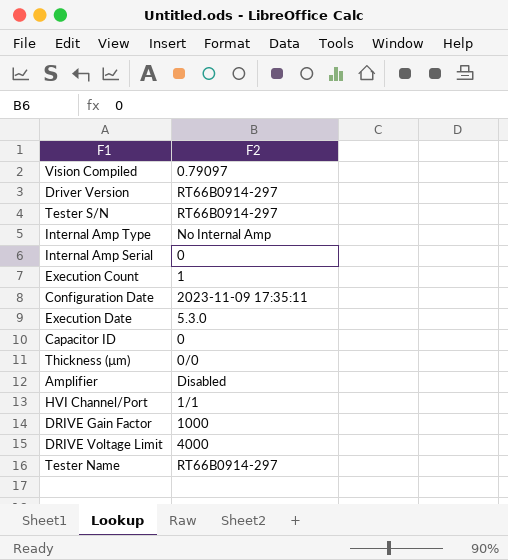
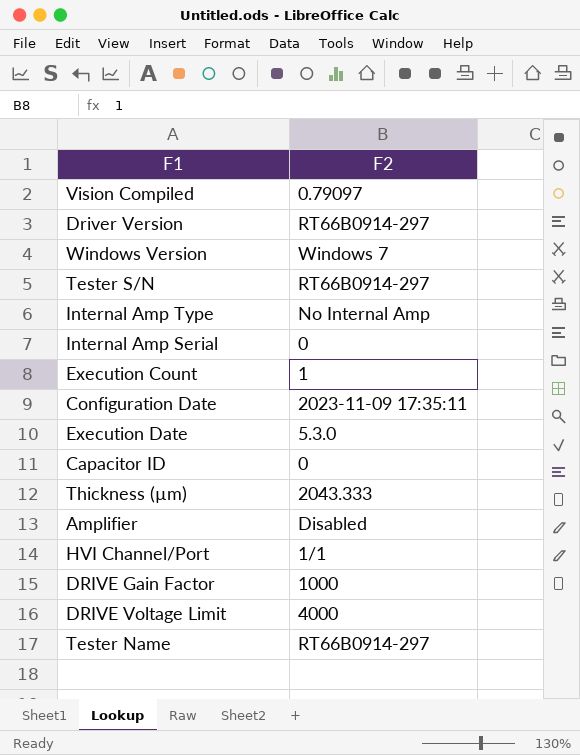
row Windows Version: none -> Windows 7
Thickness (µm) | F2: 0/0 -> 2043.333

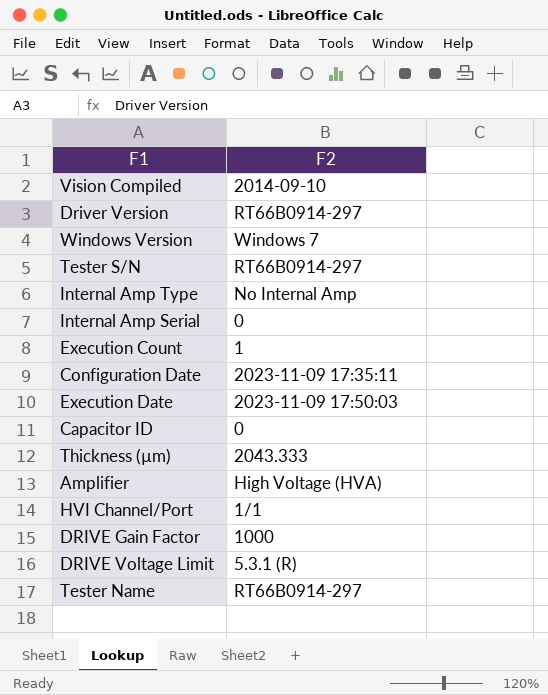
Vision Compiled | F2: 0.79097 -> 2014-09-10
Execution Date | F2: 5.3.0 -> 2023-11-09 17:50:03
Amplifier | F2: Disabled -> High Voltage (HVA)
DRIVE Voltage Limit | F2: 4000 -> 5.3.1 (R)

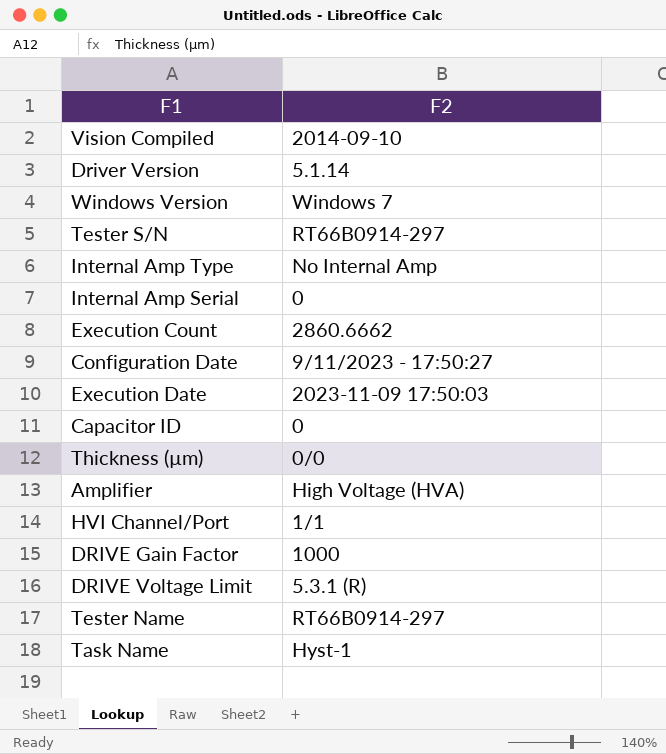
Driver Version | F2: RT66B0914-297 -> 5.1.14
Execution Count | F2: 1 -> 2860.6662
Configuration Date | F2: 2023-11-09 17:35:11 -> 9/11/2023 - 17:50:27
Thickness (µm) | F2: 2043.333 -> 0/0
row Task Name: none -> Hyst-1

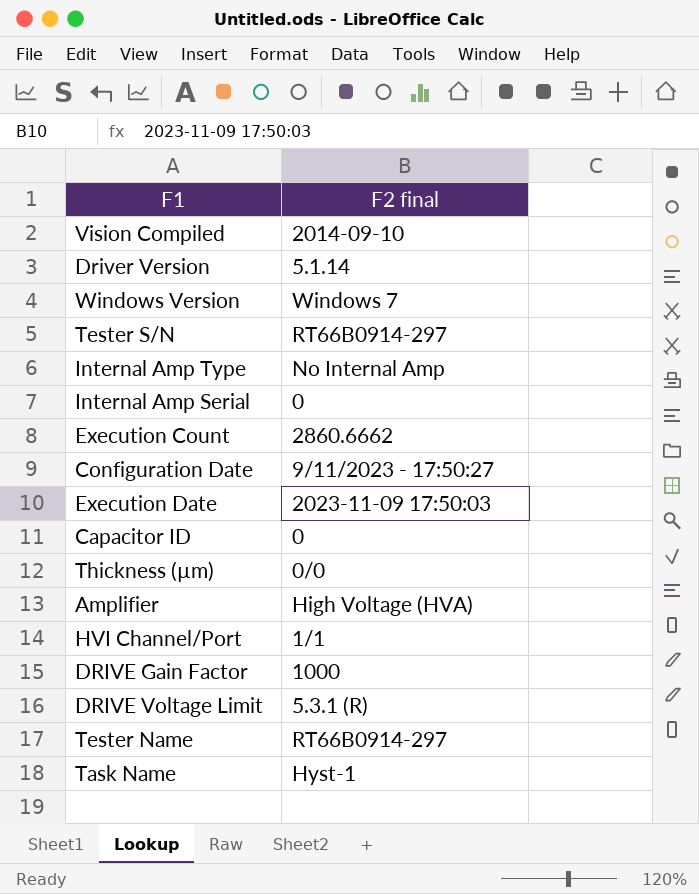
column name: F2 -> F2 final

